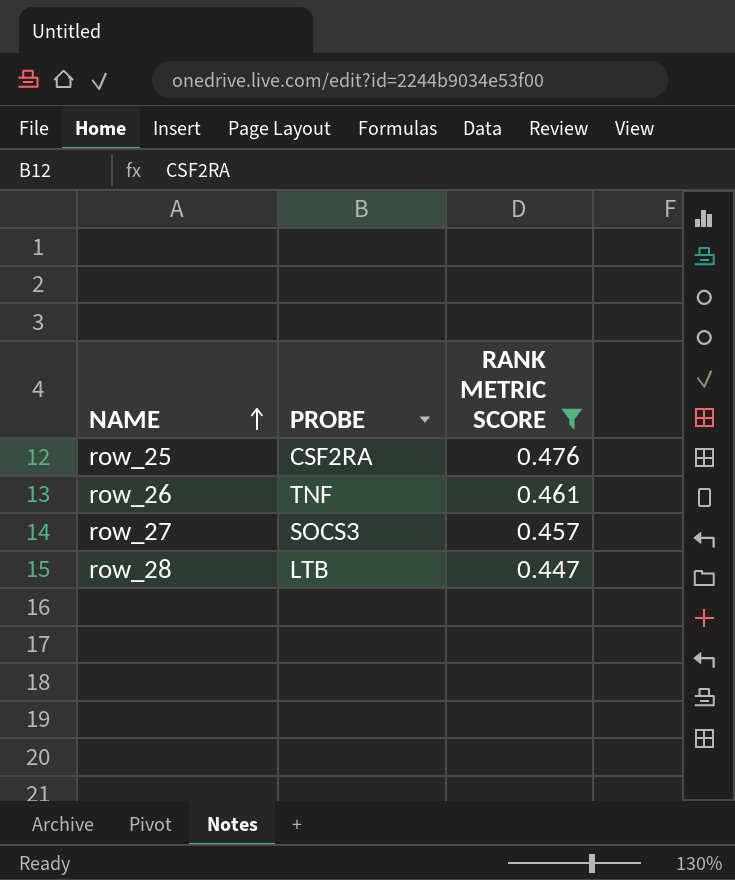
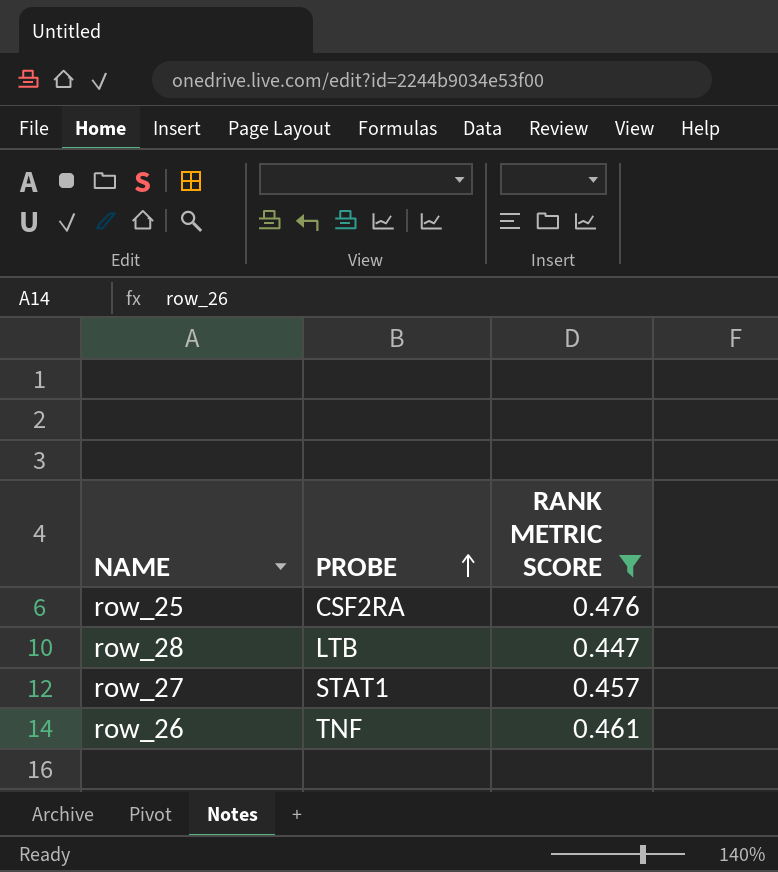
row order: NAME ascending -> PROBE ascending
row_27 | PROBE: SOCS3 -> STAT1

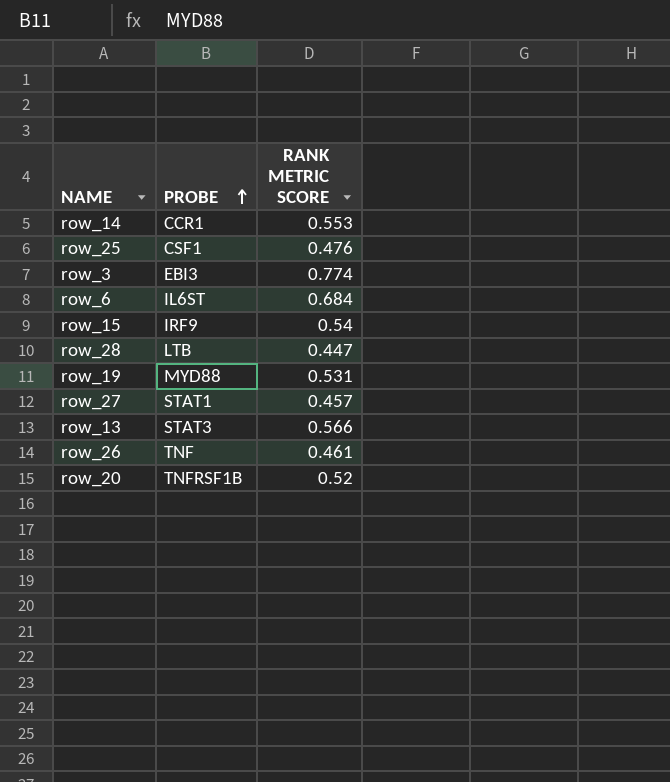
filter: RANK METRIC SCORE <= 0.476 -> none
row_25 | PROBE: CSF2RA -> CSF1

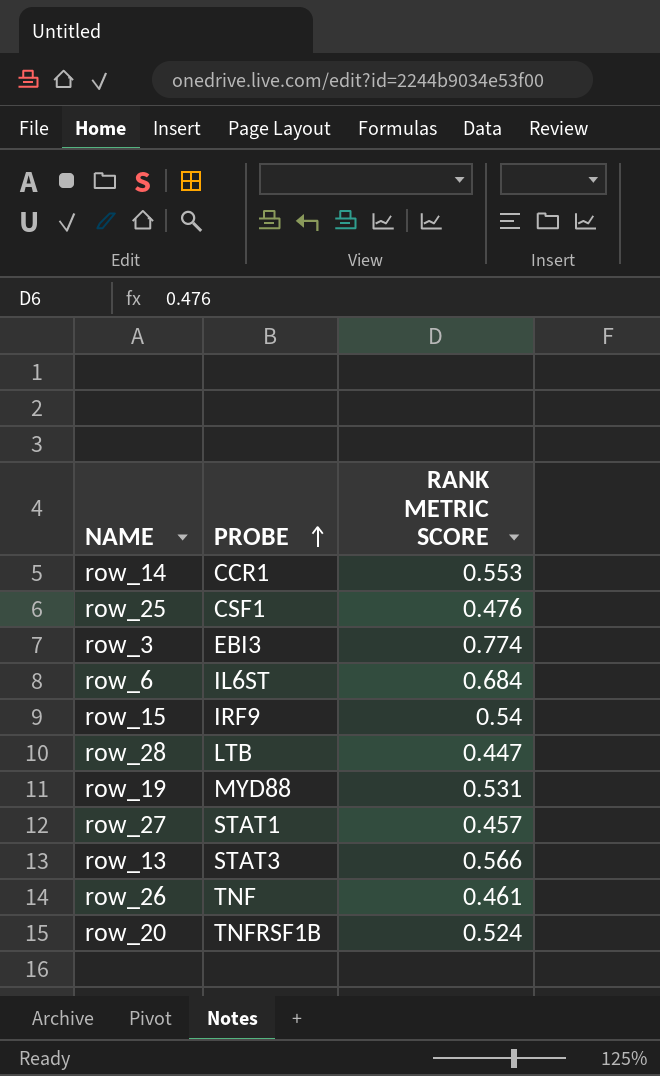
row_20 | RANK METRIC SCORE: 0.52 -> 0.524

